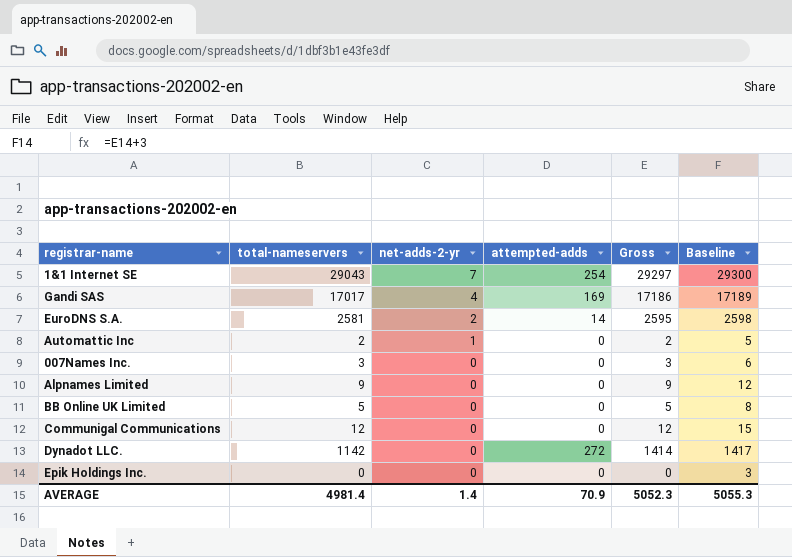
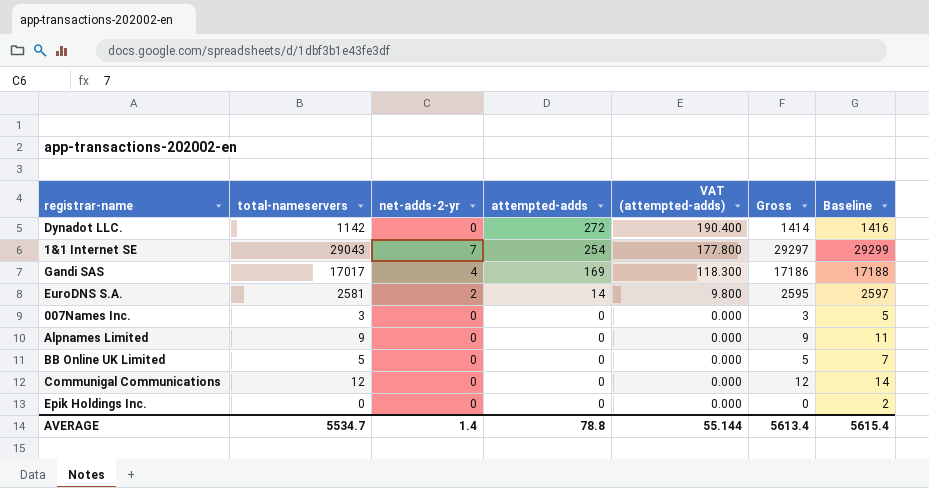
row order: net-adds-2-yr descending -> attempted-adds descending
column VAT (attempted-adds) | formula: none -> [attempted-adds] * 0.7
column Baseline | formula: [Gross] + 3 -> [Gross] + 2
row Automattic Inc: 2 | 1 | 0 | 2 | 5 -> none
AVERAGE | total-nameservers: 4981.4 -> 5534.7
AVERAGE | attempted-adds: 70.9 -> 78.8
AVERAGE | Gross: 5052.3 -> 5613.4
AVERAGE | Baseline: 5055.3 -> 5615.4

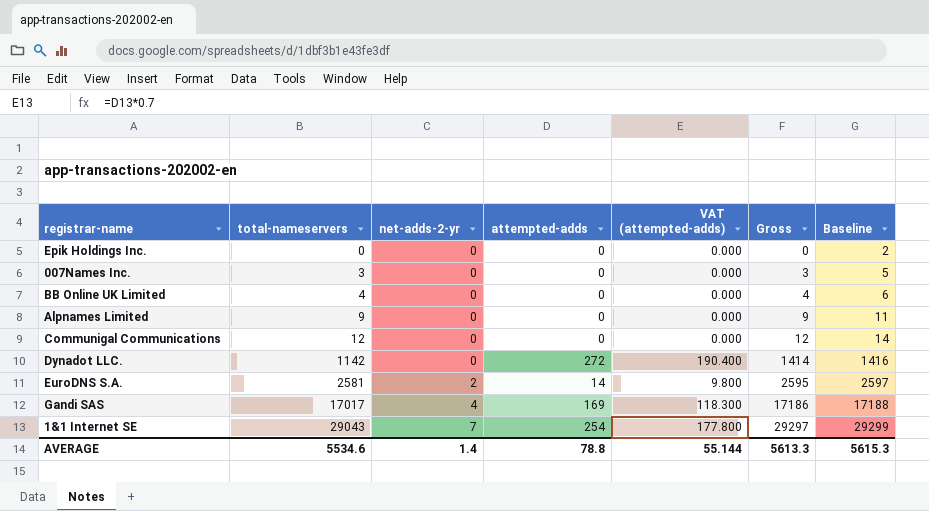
row order: attempted-adds descending -> total-nameservers ascending
BB Online UK Limited | total-nameservers: 5 -> 4
BB Online UK Limited | Gross: 5 -> 4
BB Online UK Limited | Baseline: 7 -> 6
AVERAGE | total-nameservers: 5534.7 -> 5534.6
AVERAGE | Gross: 5613.4 -> 5613.3
AVERAGE | Baseline: 5615.4 -> 5615.3

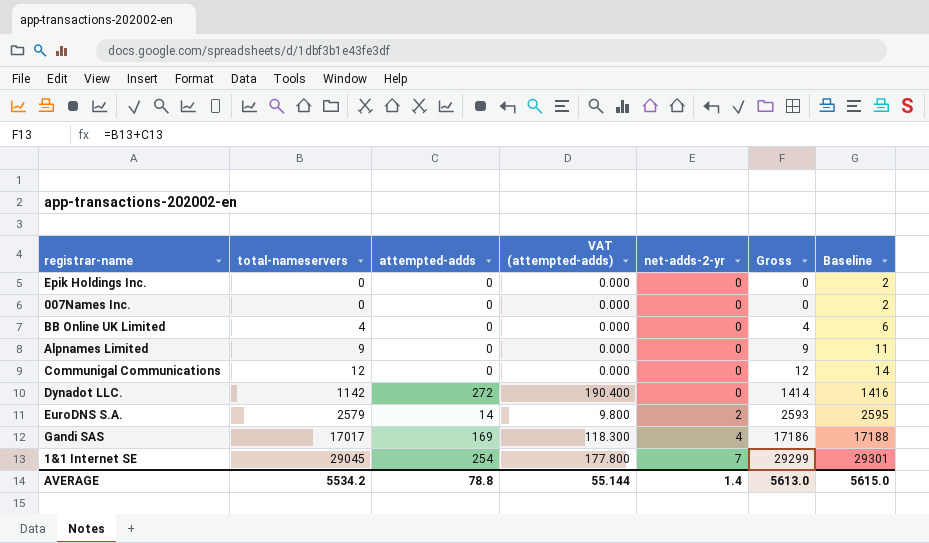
column net-adds-2-yr | position: 3 -> 5
007Names Inc. | total-nameservers: 3 -> 0
007Names Inc. | Gross: 3 -> 0
007Names Inc. | Baseline: 5 -> 2
EuroDNS S.A. | total-nameservers: 2581 -> 2579
EuroDNS S.A. | Gross: 2595 -> 2593
EuroDNS S.A. | Baseline: 2597 -> 2595
1&1 Internet SE | total-nameservers: 29043 -> 29045
1&1 Internet SE | Gross: 29297 -> 29299
1&1 Internet SE | Baseline: 29299 -> 29301
AVERAGE | total-nameservers: 5534.6 -> 5534.2
AVERAGE | Gross: 5613.3 -> 5613.0
AVERAGE | Baseline: 5615.3 -> 5615.0

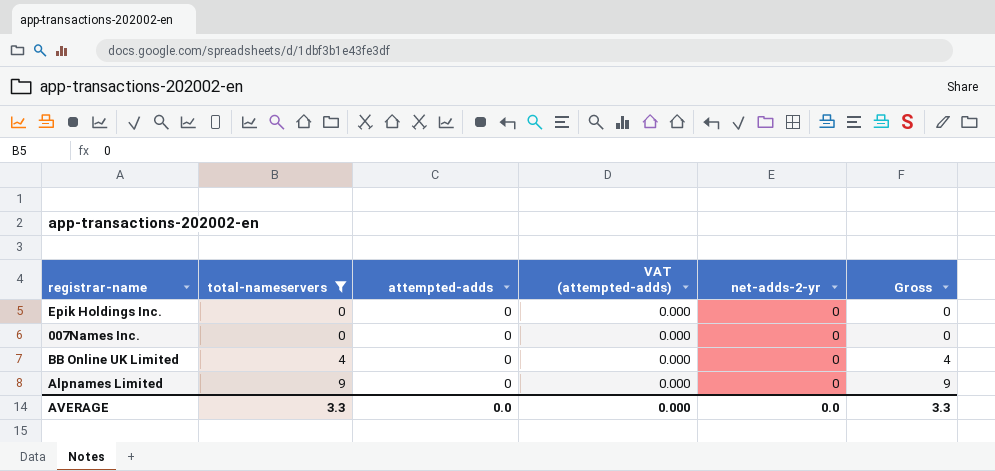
filter: none -> total-nameservers <= 9
column Baseline | formula: [Gross] + 2 -> none
AVERAGE | total-nameservers: 5534.2 -> 3.3
AVERAGE | attempted-adds: 78.8 -> 0.0
AVERAGE | VAT (attempted-adds): 55.144 -> 0.000
AVERAGE | net-adds-2-yr: 1.4 -> 0.0
AVERAGE | Gross: 5613.0 -> 3.3

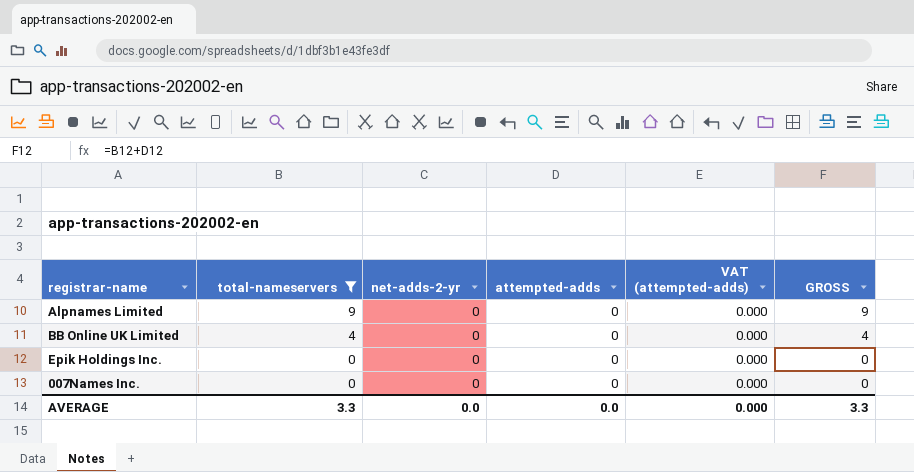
row order: total-nameservers ascending -> total-nameservers descending
column net-adds-2-yr | position: 5 -> 3
column name: Gross -> GROSS

